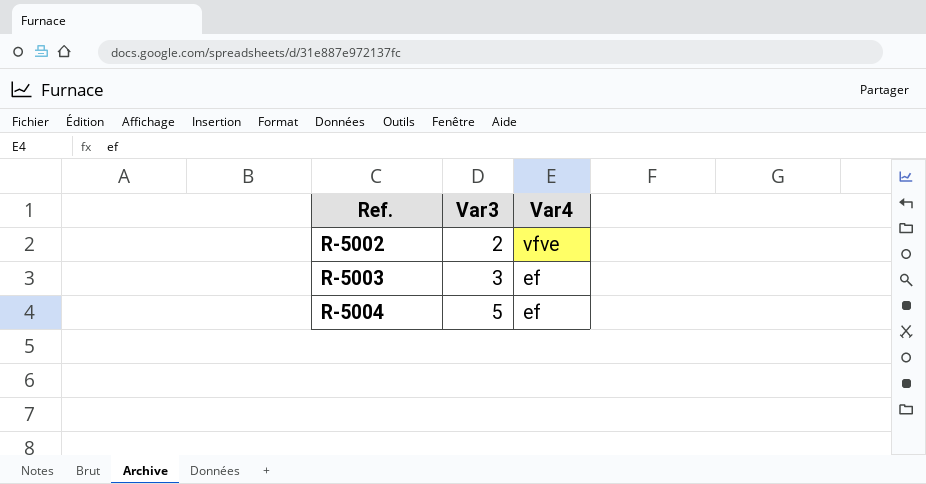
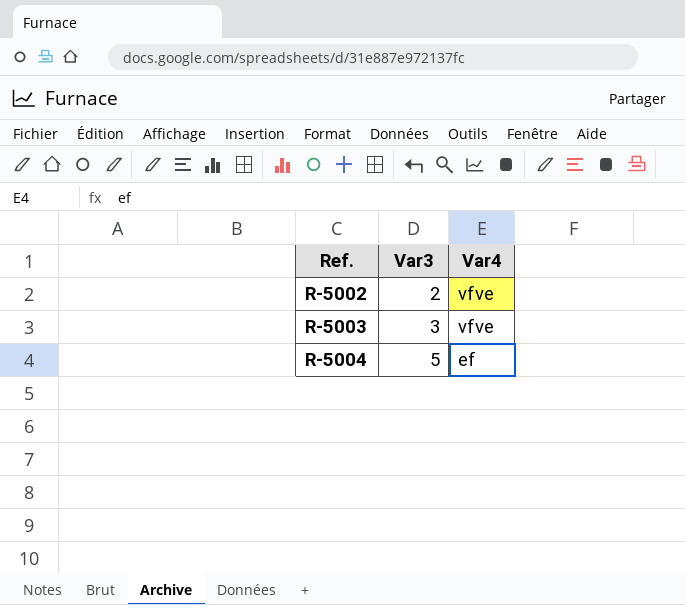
R-5003 | Var4: ef -> vfve

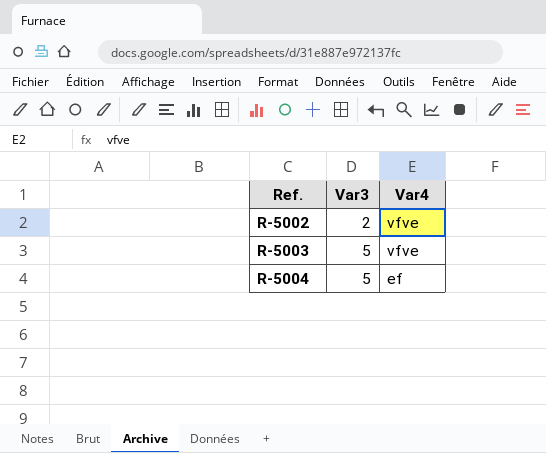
R-5003 | Var3: 3 -> 5

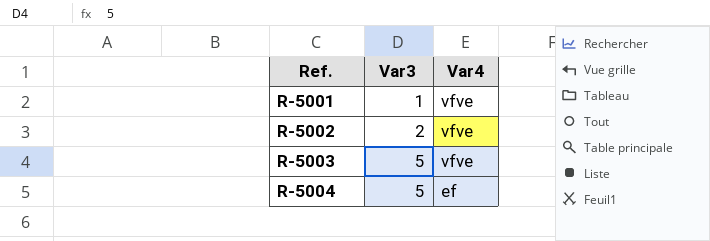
row R-5001: none -> 1 | vfve

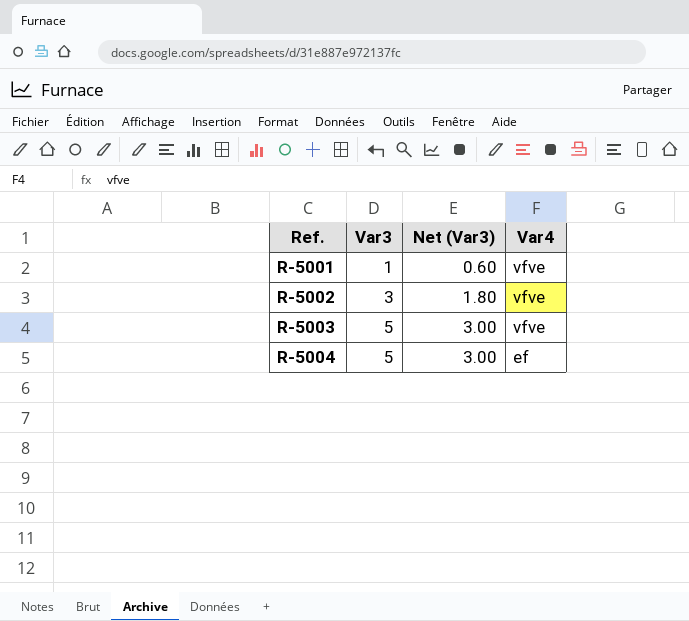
column Net (Var3) | formula: none -> [Var3] * 0.6
R-5002 | Var3: 2 -> 3

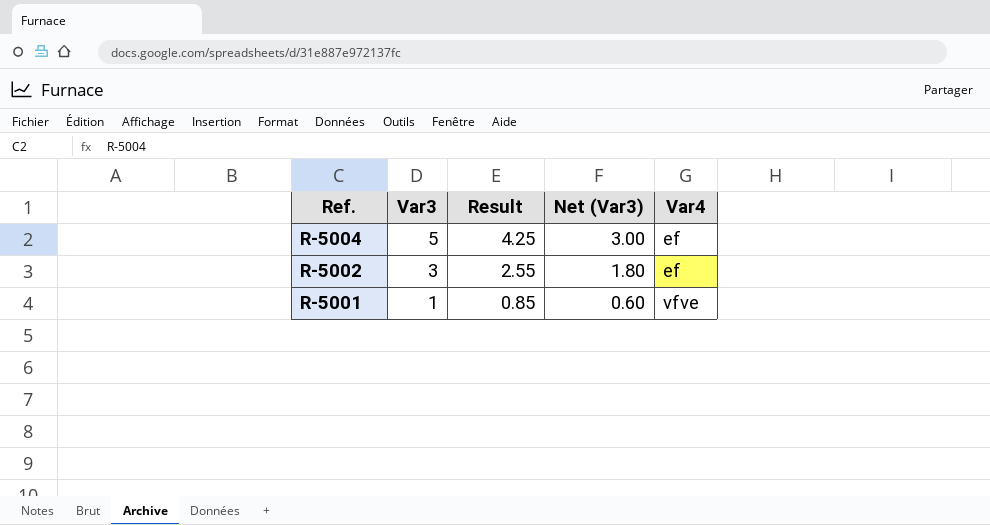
row order: Ref. ascending -> Ref. descending
column Result | formula: none -> [Var3] * 0.85
row R-5003: 5 | 3.00 | vfve -> none
R-5002 | Var4: vfve -> ef

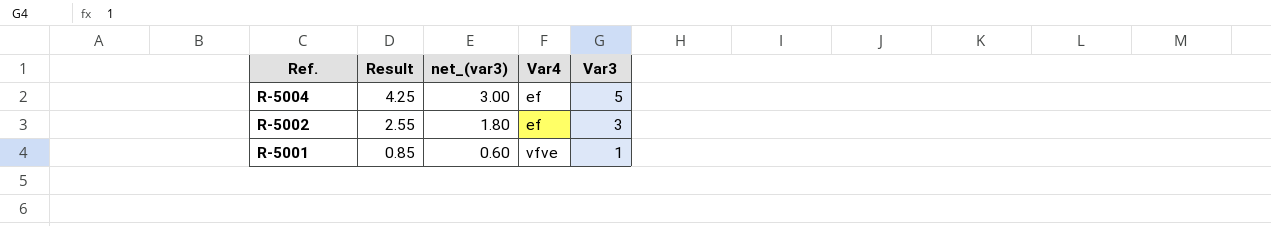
column name: Net (Var3) -> net_(var3)
column Var3 | position: 2 -> 5

